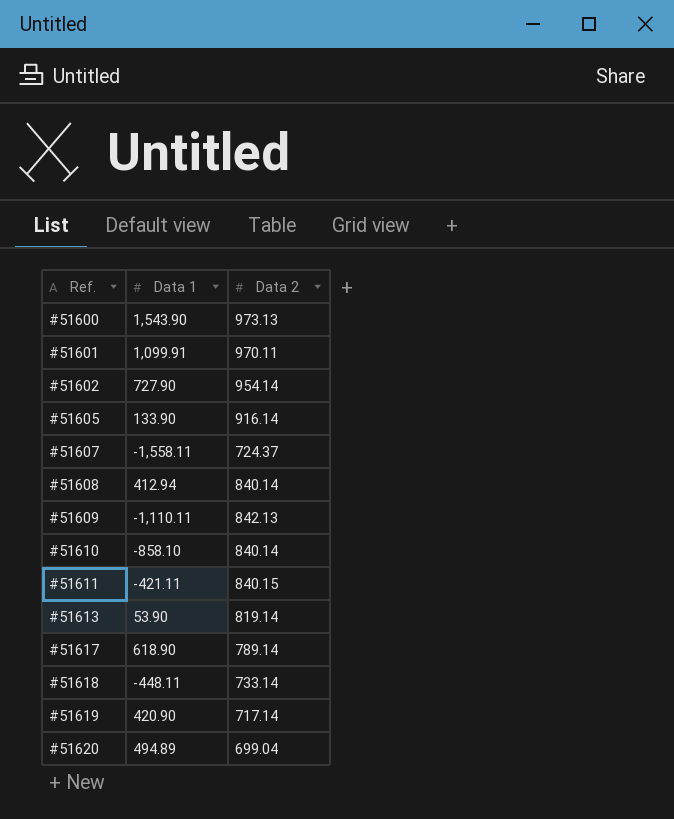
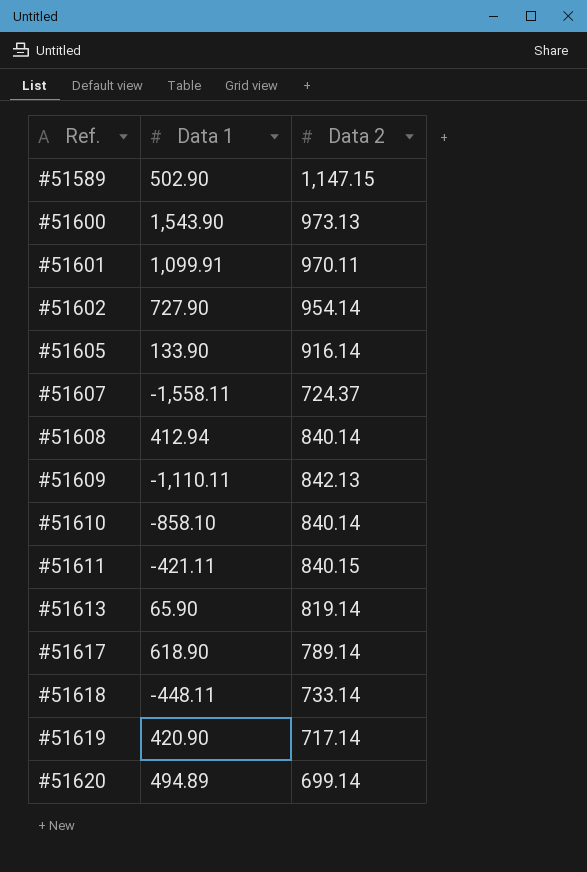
row #51589: none -> 502.90 | 1,147.15
#51613 | Data 1: 53.90 -> 65.90
#51620 | Data 2: 699.04 -> 699.14

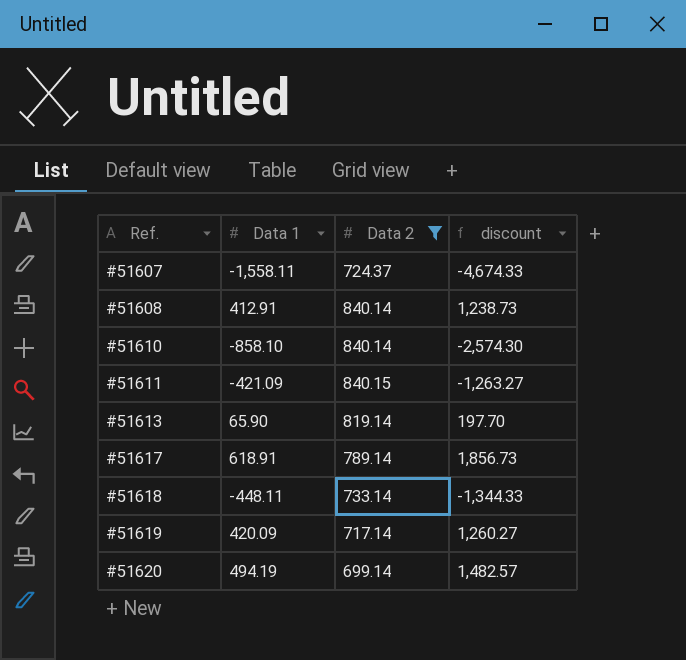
filter: none -> Data 2 <= 840.15
column discount | formula: none -> [Data 1] * 3
#51608 | Data 1: 412.94 -> 412.91
#51611 | Data 1: -421.11 -> -421.09
#51617 | Data 1: 618.90 -> 618.91
#51619 | Data 1: 420.90 -> 420.09
#51620 | Data 1: 494.89 -> 494.19

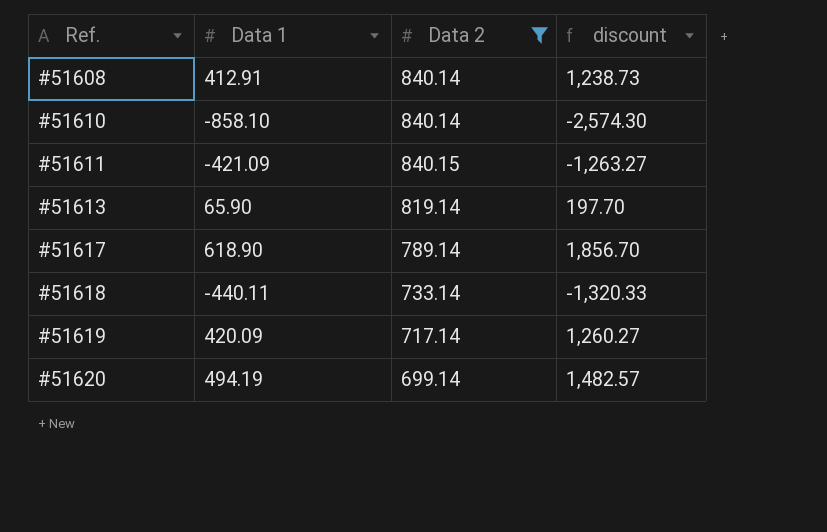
row #51607: -1,558.11 | 724.37 | -4,674.33 -> none
#51617 | Data 1: 618.91 -> 618.90
#51617 | discount: 1,856.73 -> 1,856.70
#51618 | Data 1: -448.11 -> -440.11
#51618 | discount: -1,344.33 -> -1,320.33

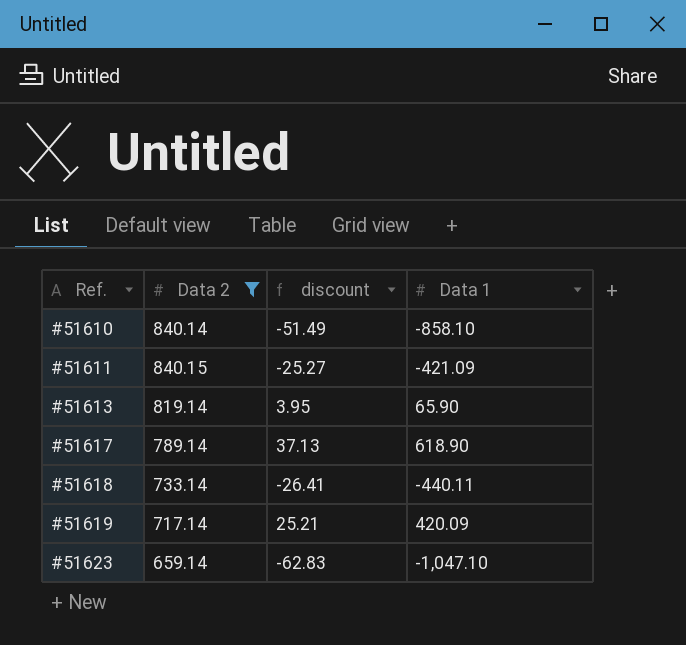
column discount | formula: [Data 1] * 3 -> [Data 1] * 0.06
column Data 1 | position: 2 -> 4
row #51608: 412.91 | 840.14 | 1,238.73 -> none
row #51620: 494.19 | 699.14 | 1,482.57 -> none
row #51623: none -> 659.14 | -62.83 | -1,047.10

